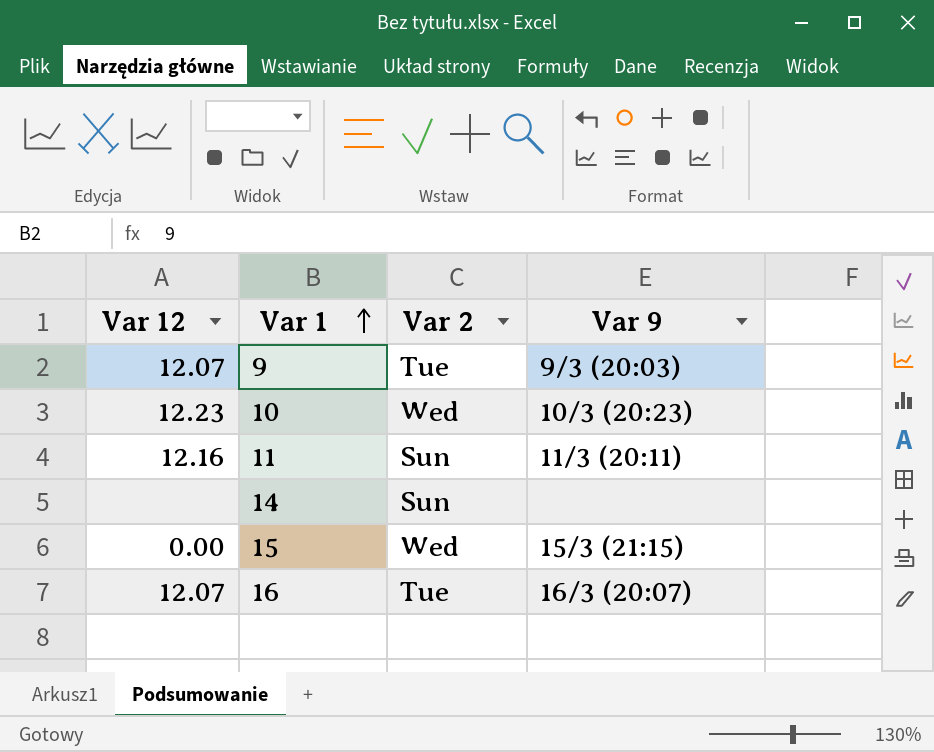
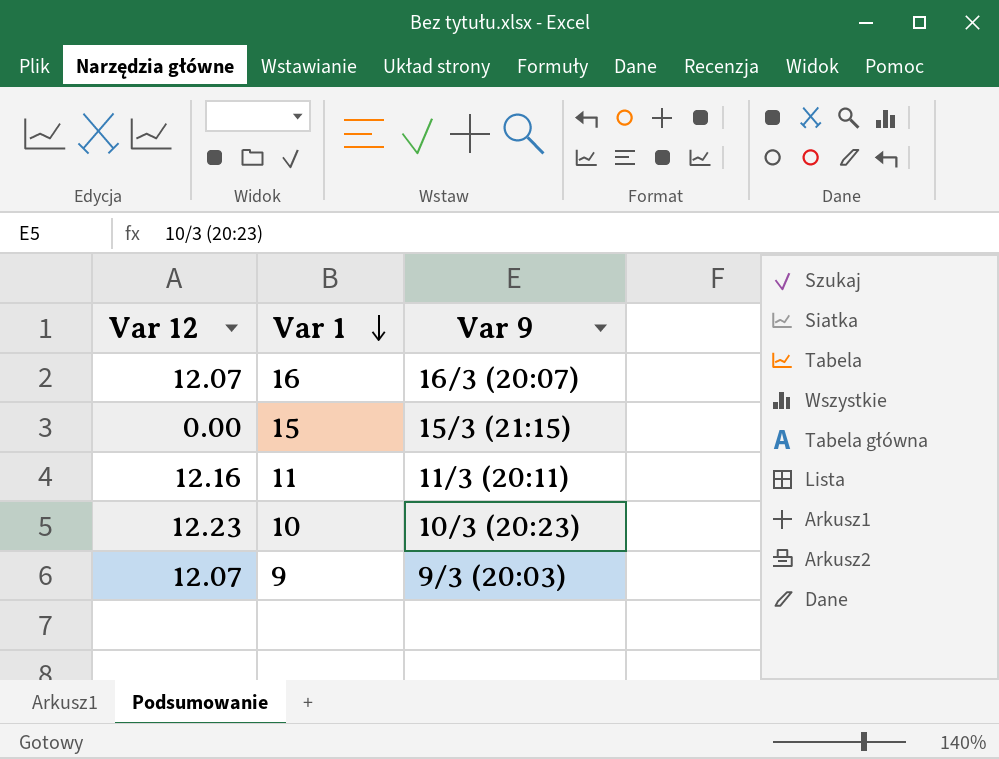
row order: Var 1 ascending -> Var 1 descending
column Var 2 | position: 3 -> none
row 14: none | Sun | none -> none

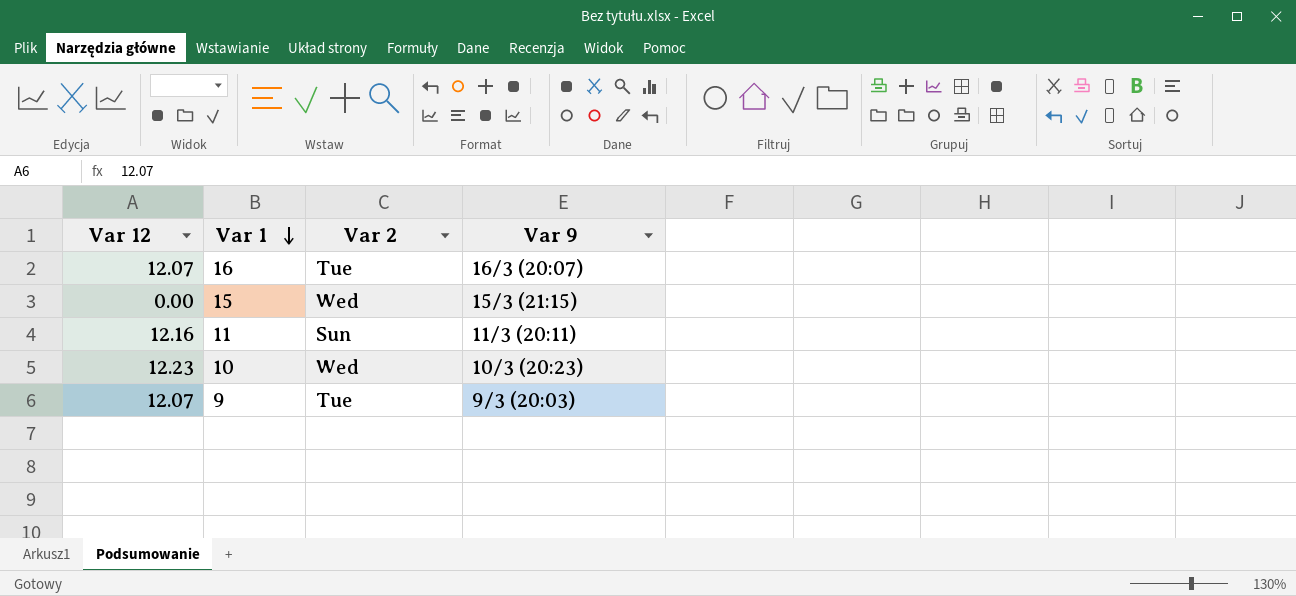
column Var 2 | position: none -> 3

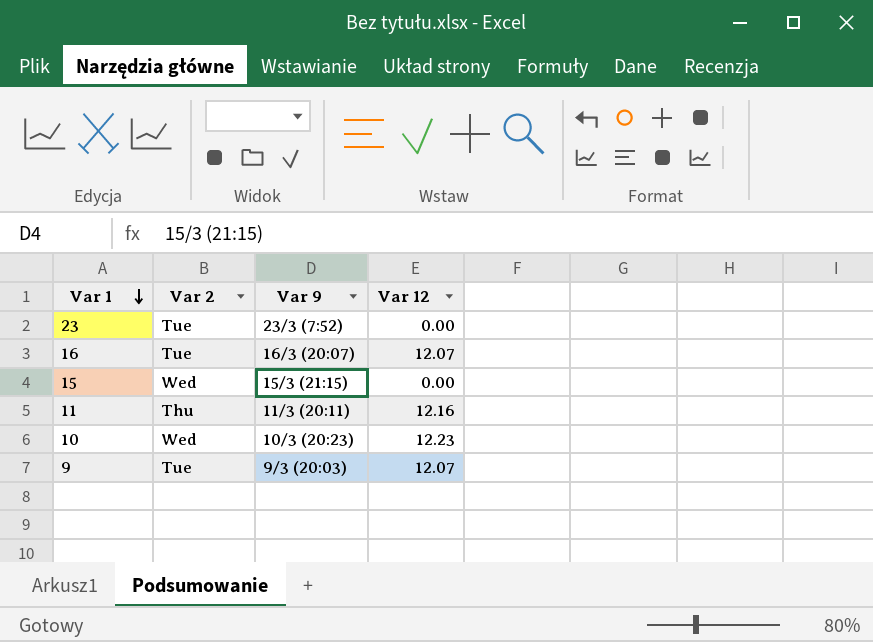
column Var 12 | position: 1 -> 4
row 23: none -> Tue | 23/3 (7:52) | 0.00
11 | Var 2: Sun -> Thu

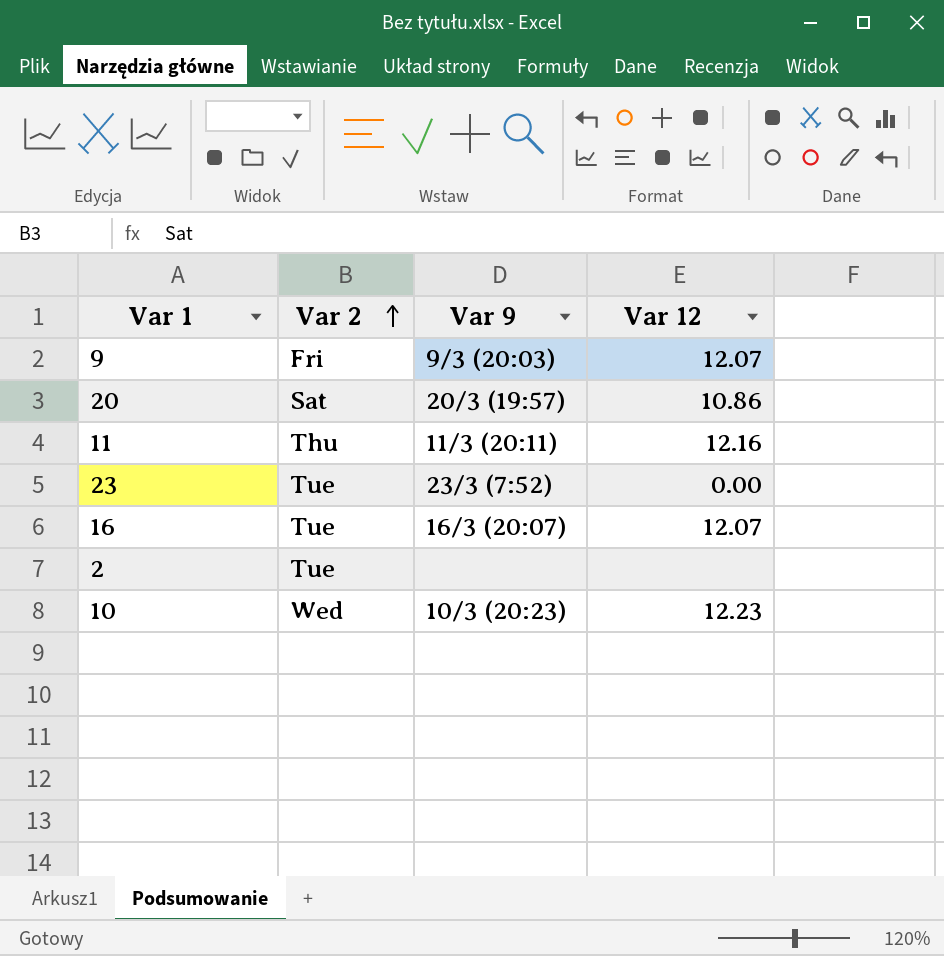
row order: Var 1 descending -> Var 2 ascending
row 15: Wed | 15/3 (21:15) | 0.00 -> none
9 | Var 2: Tue -> Fri
row 20: none -> Sat | 20/3 (19:57) | 10.86
row 2: none -> Tue | none | none

